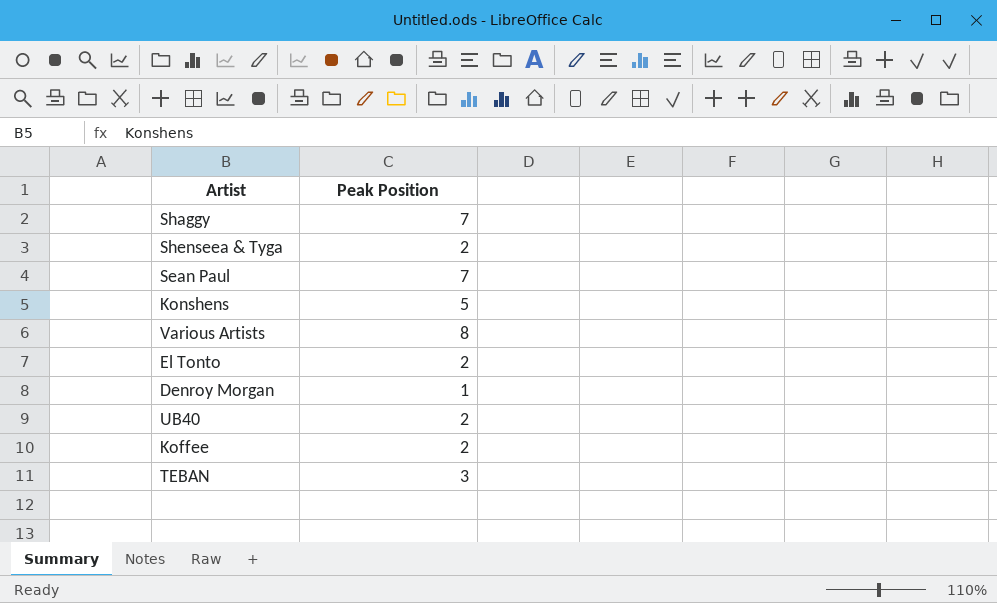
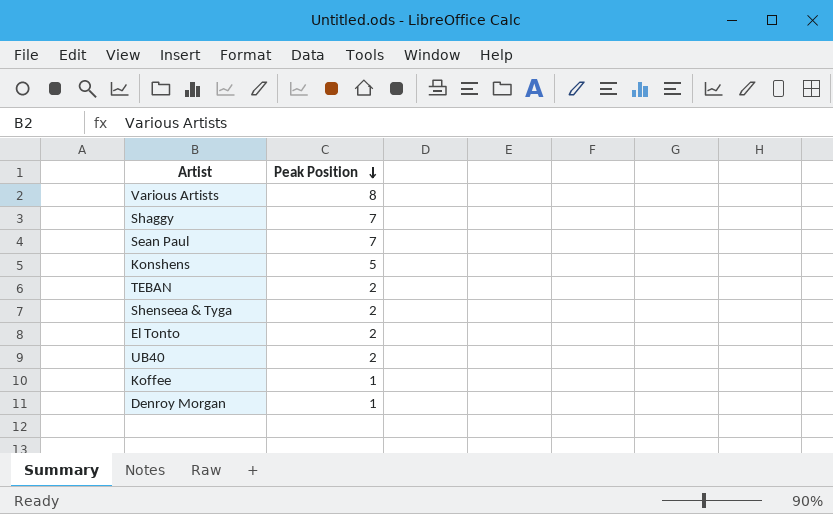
row order: none -> Peak Position descending
TEBAN | Peak Position: 3 -> 2
Koffee | Peak Position: 2 -> 1

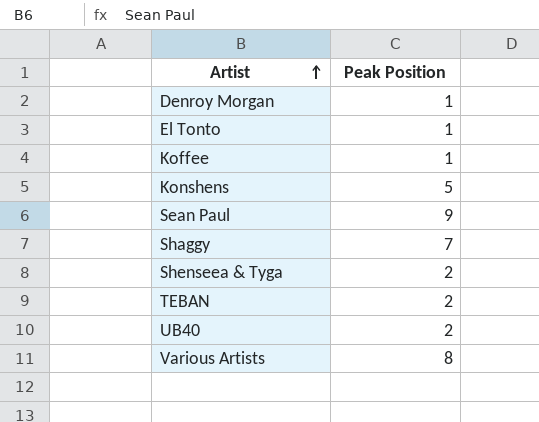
row order: Peak Position descending -> Artist ascending
El Tonto | Peak Position: 2 -> 1
Sean Paul | Peak Position: 7 -> 9

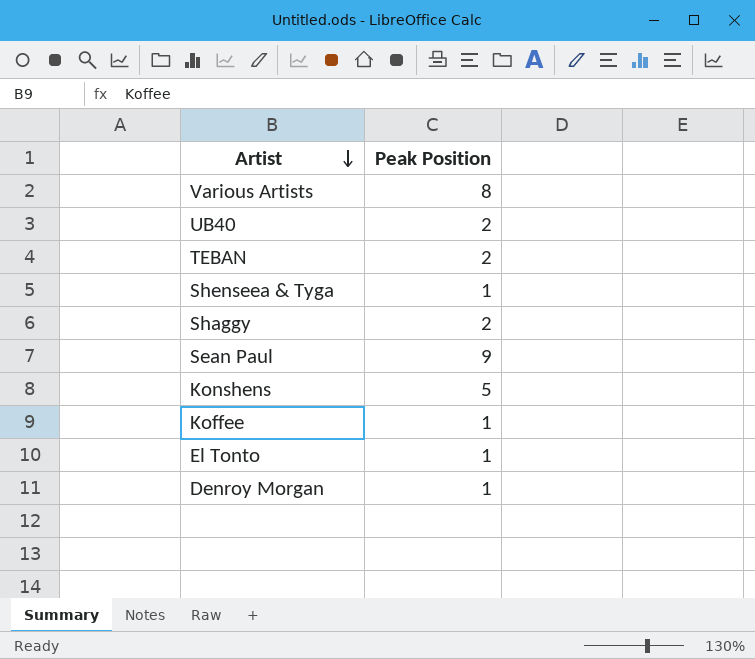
row order: Artist ascending -> Artist descending
Shenseea & Tyga | Peak Position: 2 -> 1
Shaggy | Peak Position: 7 -> 2

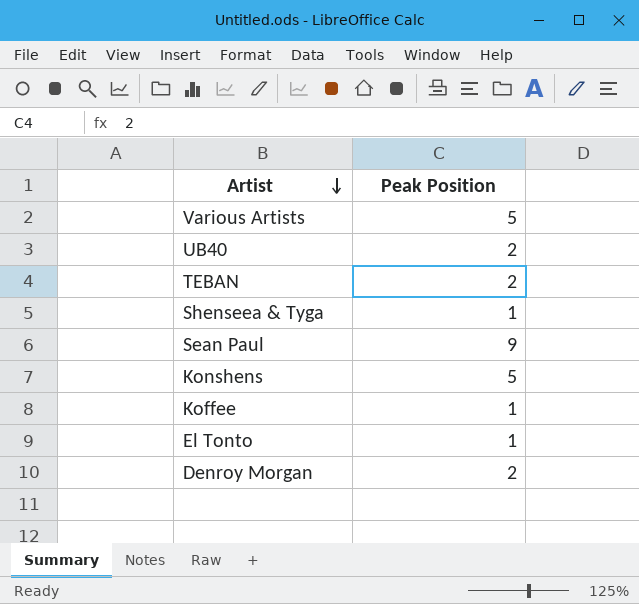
row Shaggy: 2 -> none
Various Artists | Peak Position: 8 -> 5
Denroy Morgan | Peak Position: 1 -> 2

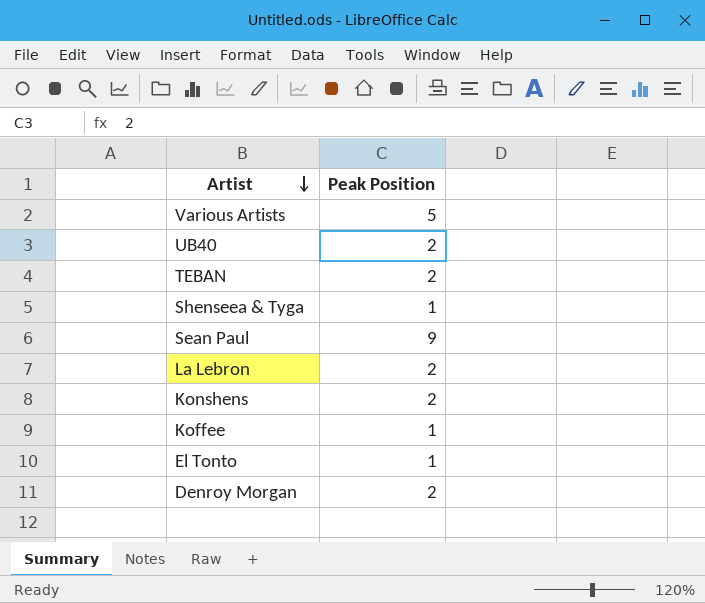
row La Lebron: none -> 2
Konshens | Peak Position: 5 -> 2

